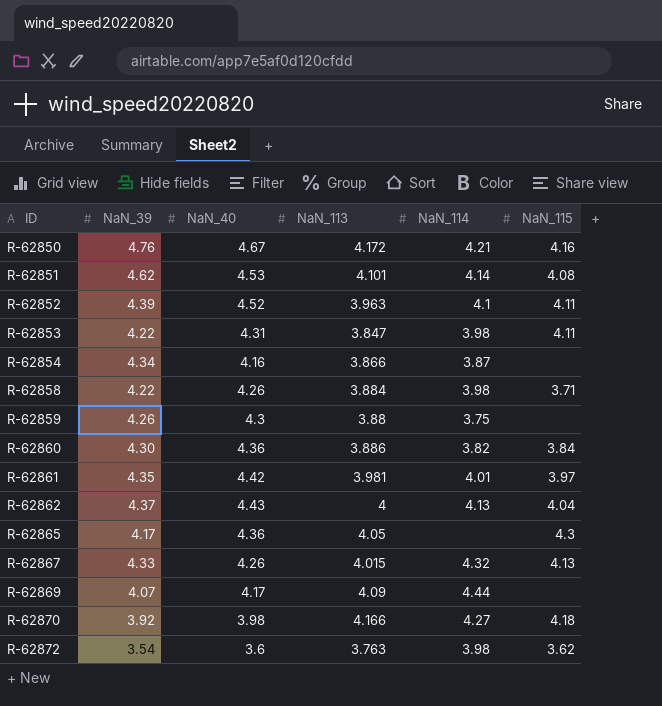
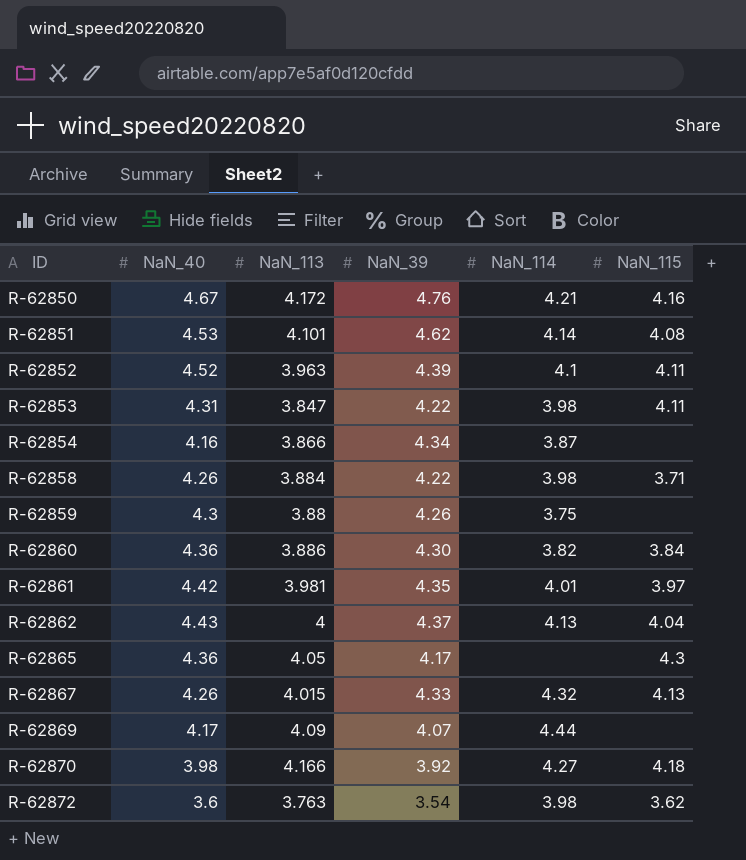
column NaN_39 | position: 2 -> 4

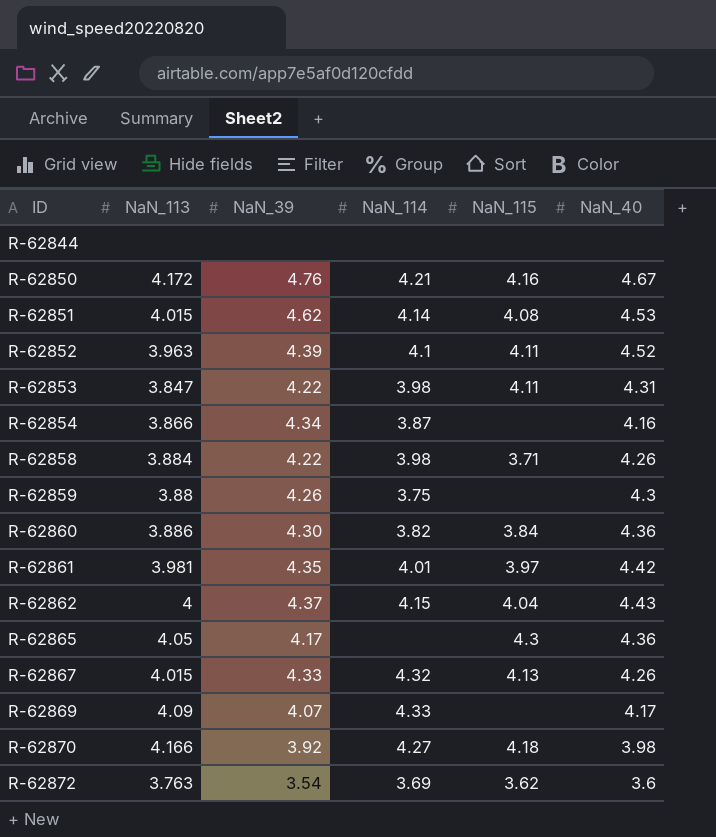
column NaN_40 | position: 2 -> 6
row R-62844: none -> none | none | none | none | none
R-62851 | NaN_113: 4.101 -> 4.015
R-62862 | NaN_114: 4.13 -> 4.15
R-62869 | NaN_114: 4.44 -> 4.33
R-62872 | NaN_114: 3.98 -> 3.69

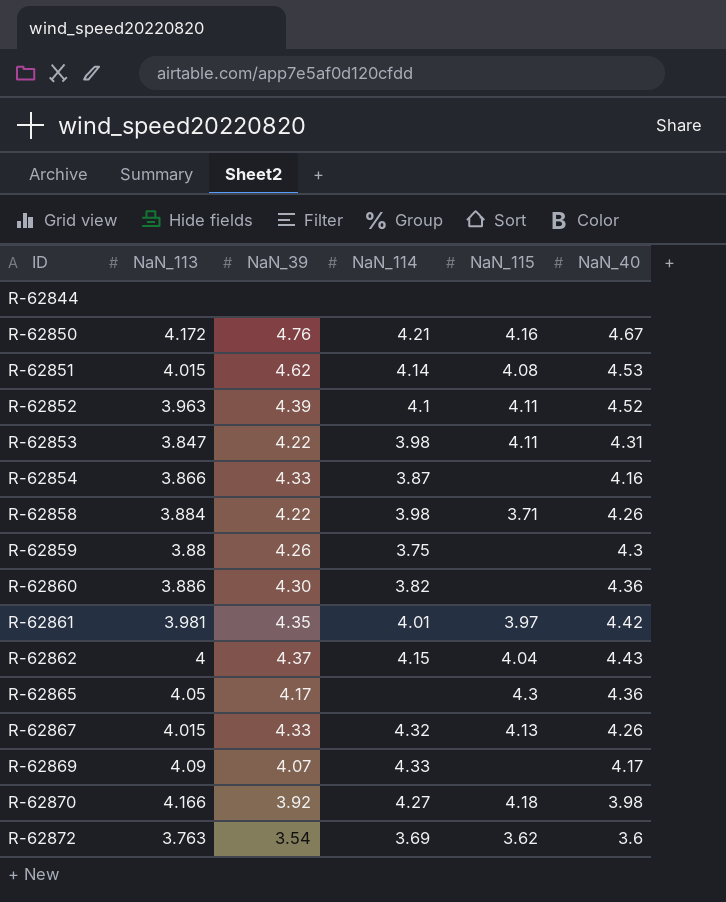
R-62854 | NaN_39: 4.34 -> 4.33
R-62860 | NaN_115: 3.84 -> none

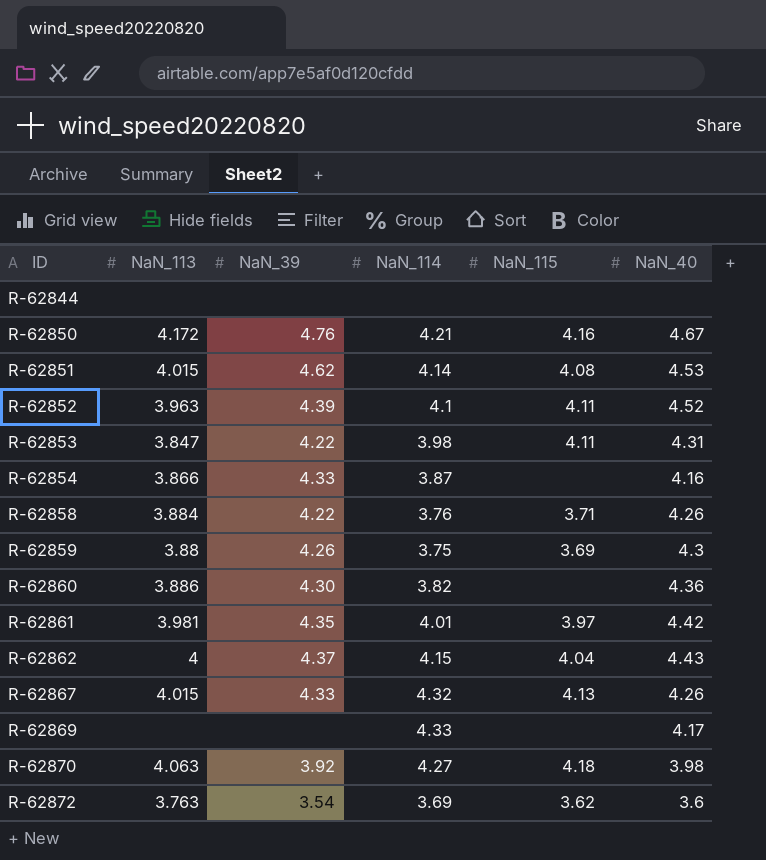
row R-62865: 4.05 | 4.17 | none | 4.3 | 4.36 -> none
R-62858 | NaN_114: 3.98 -> 3.76
R-62859 | NaN_115: none -> 3.69
R-62869 | NaN_113: 4.09 -> none
R-62869 | NaN_39: 4.07 -> none
R-62870 | NaN_113: 4.166 -> 4.063

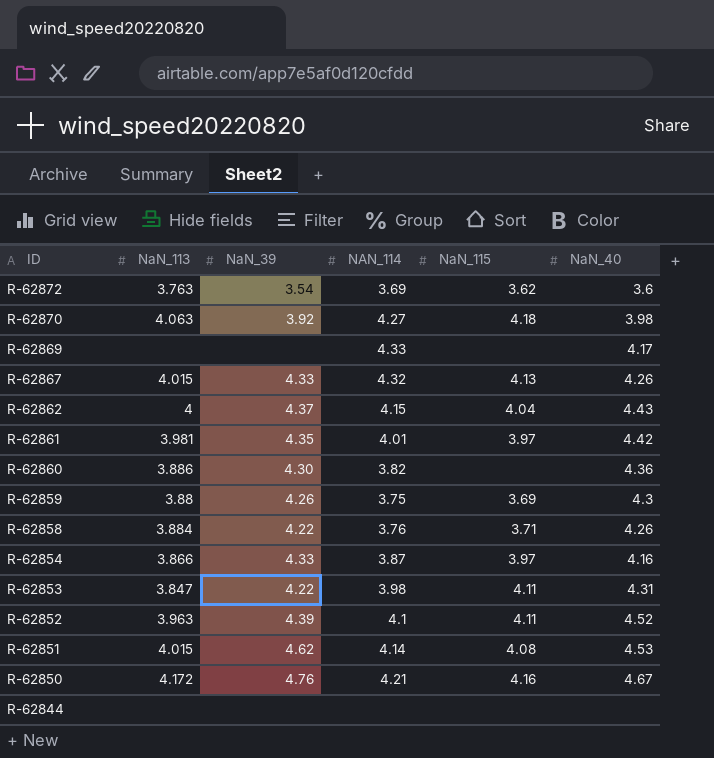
row order: ID ascending -> ID descending
column name: NaN_114 -> NAN_114
R-62854 | NaN_115: none -> 3.97

